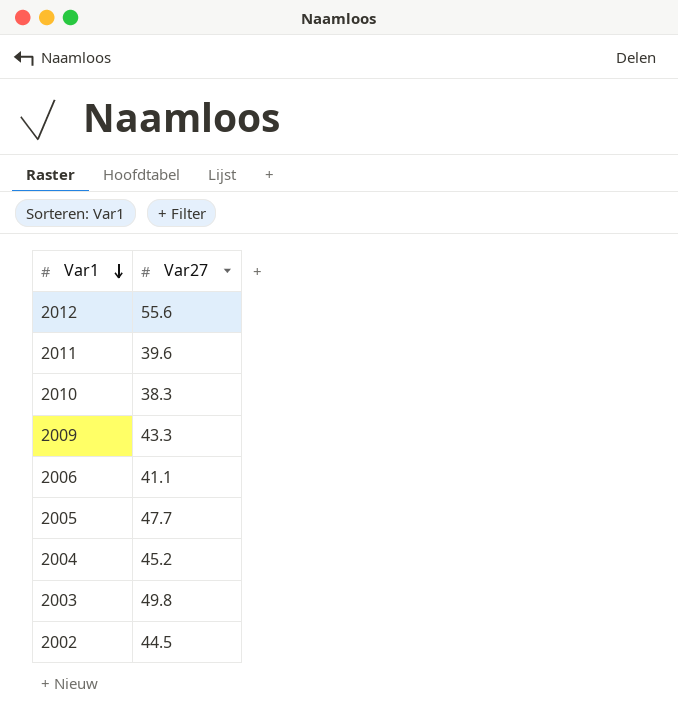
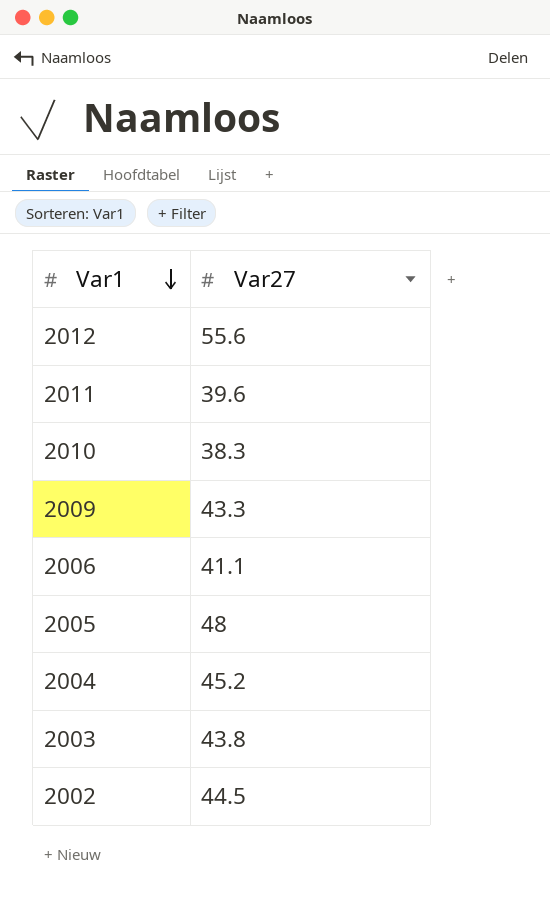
2005 | Var27: 47.7 -> 48
2003 | Var27: 49.8 -> 43.8

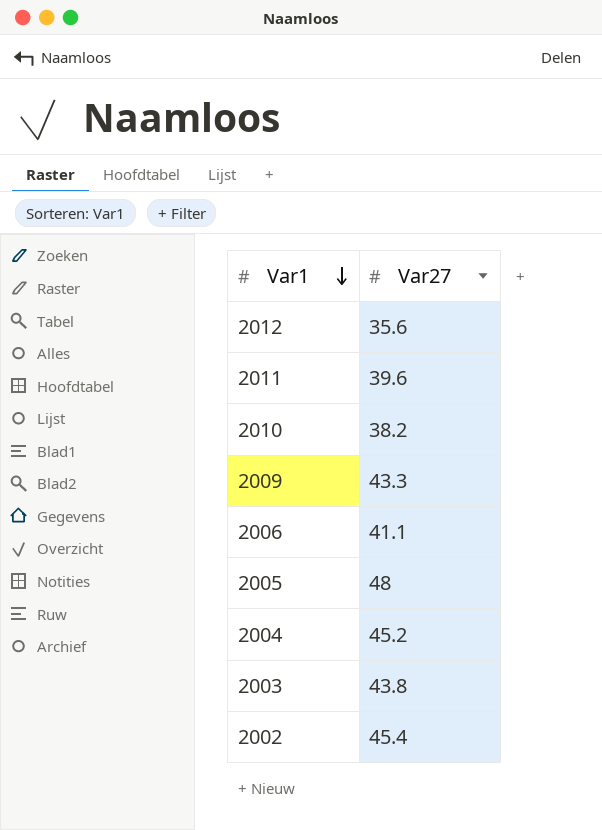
2012 | Var27: 55.6 -> 35.6
2010 | Var27: 38.3 -> 38.2
2002 | Var27: 44.5 -> 45.4

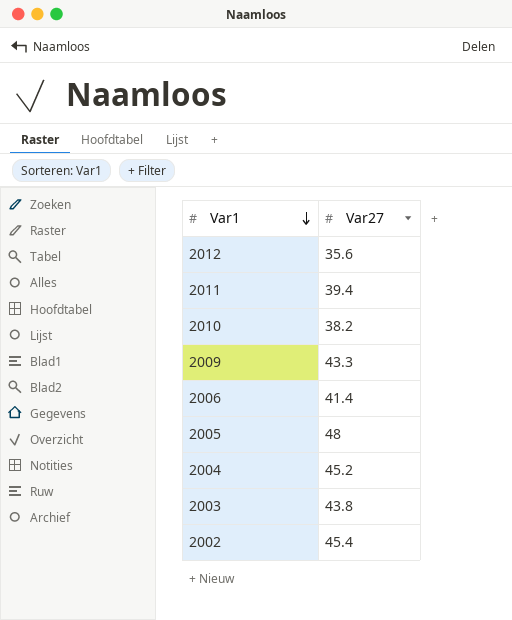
2011 | Var27: 39.6 -> 39.4
2006 | Var27: 41.1 -> 41.4

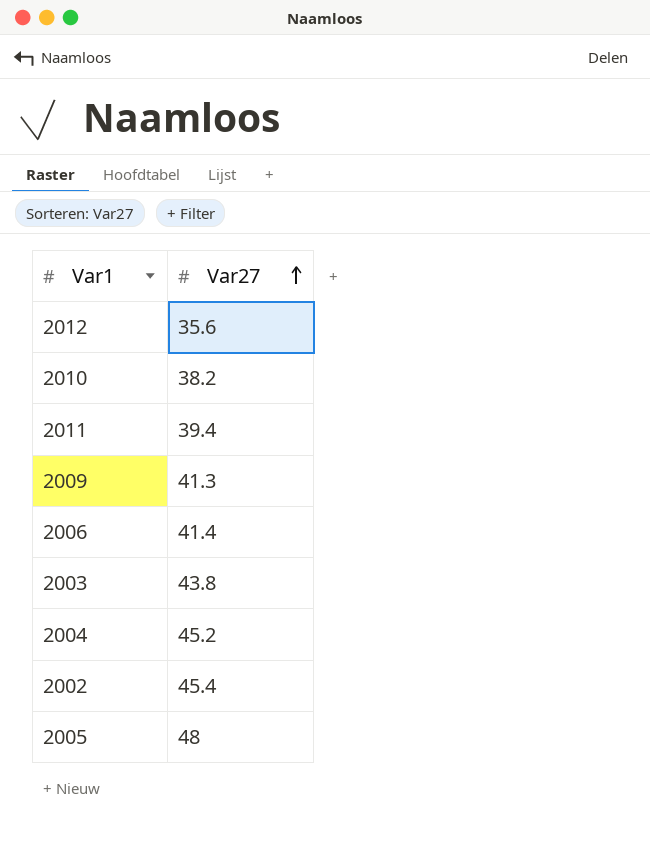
row order: Var1 descending -> Var27 ascending
2009 | Var27: 43.3 -> 41.3

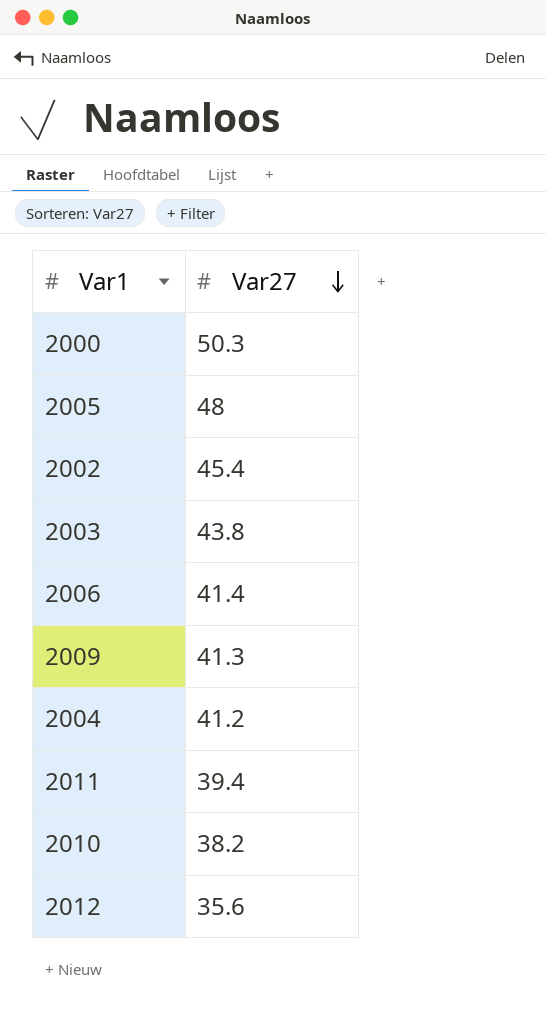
row order: Var27 ascending -> Var27 descending
row 2000: none -> 50.3
2004 | Var27: 45.2 -> 41.2

